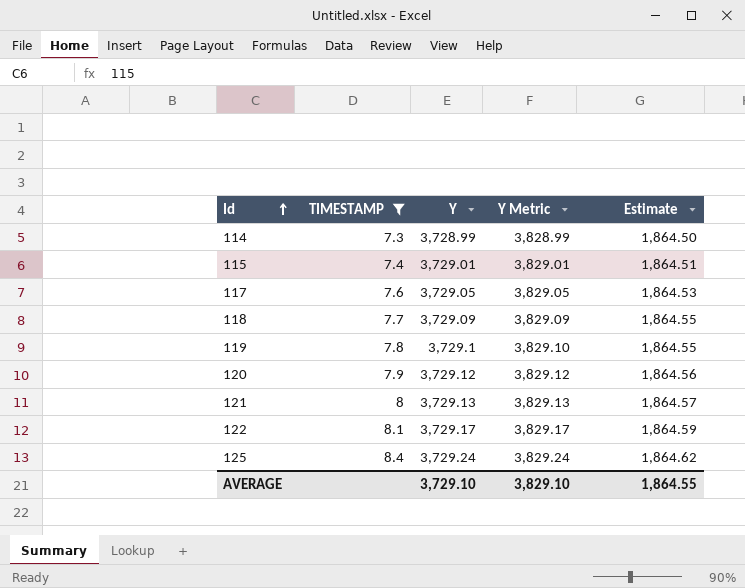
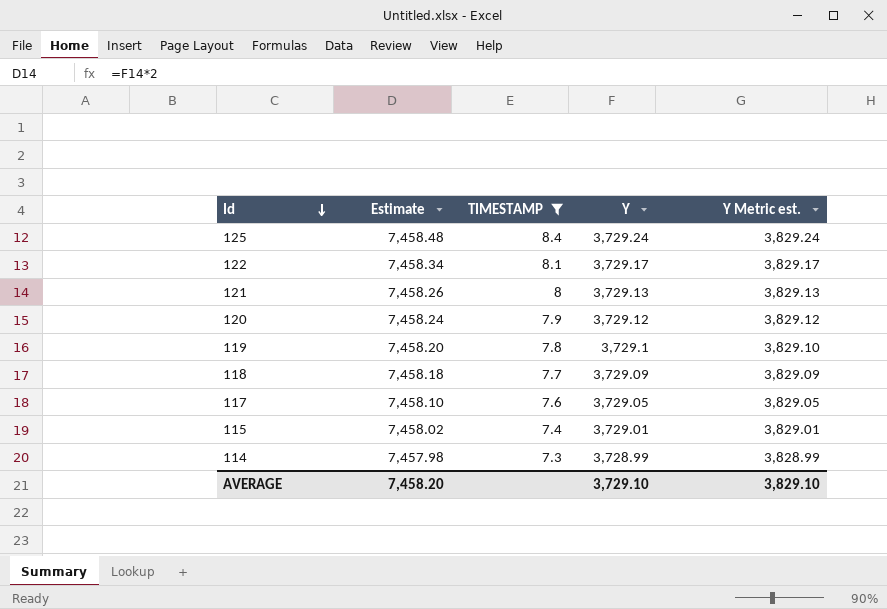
row order: Id ascending -> Id descending
column Estimate | formula: [Y] * 0.5 -> [Y] * 2
column Estimate | position: 5 -> 2
column name: Y Metric -> Y Metric est.
AVERAGE | Estimate: 1,864.55 -> 7,458.20

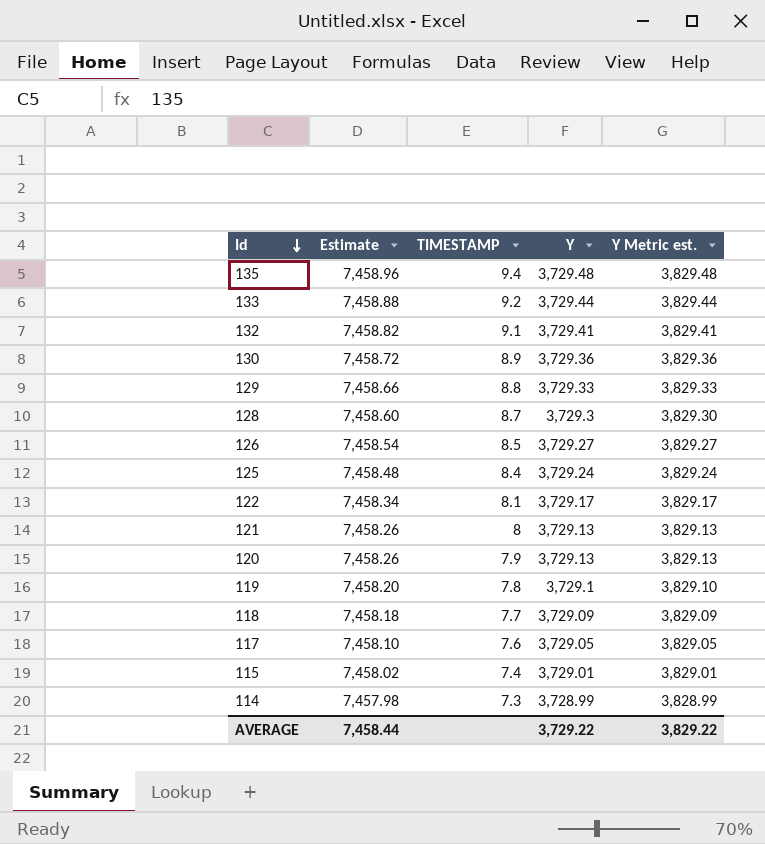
filter: TIMESTAMP <= 8.4 -> none
120 | Estimate: 7,458.24 -> 7,458.26
120 | Y: 3,729.12 -> 3,729.13
120 | Y Metric est.: 3,829.12 -> 3,829.13
AVERAGE | Estimate: 7,458.20 -> 7,458.44
AVERAGE | Y: 3,729.10 -> 3,729.22
AVERAGE | Y Metric est.: 3,829.10 -> 3,829.22

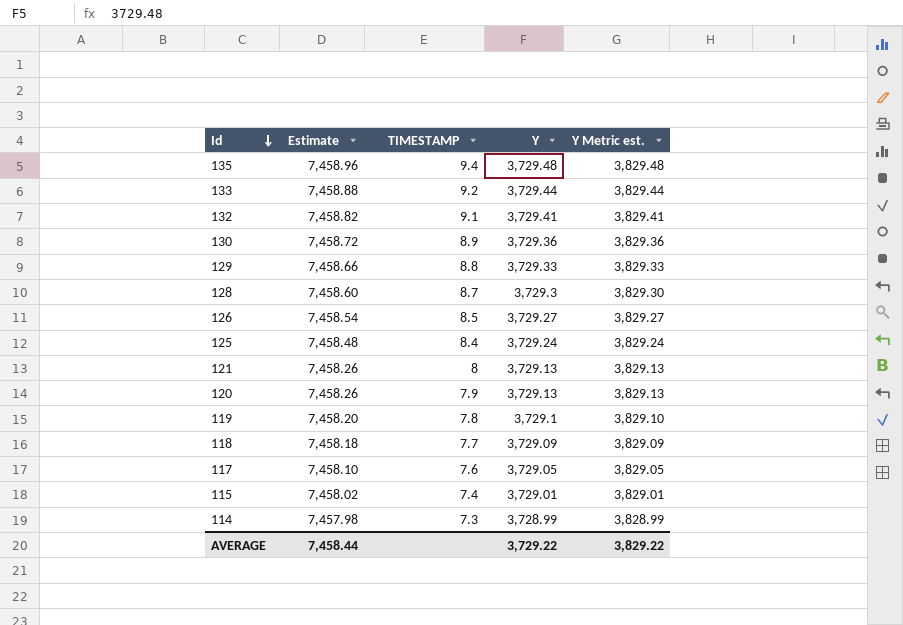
row 122: 7,458.34 | 8.1 | 3,729.17 | 3,829.17 -> none

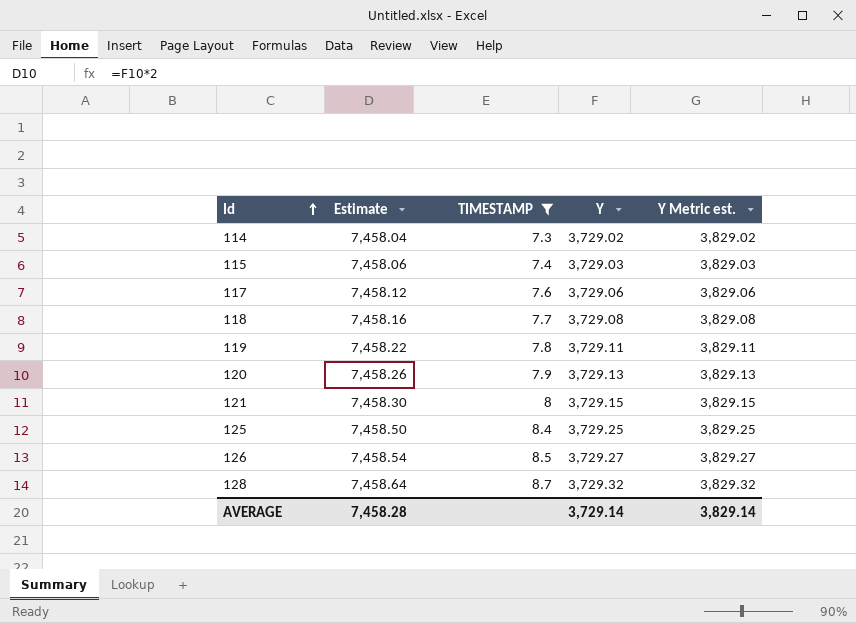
filter: none -> TIMESTAMP <= 8.7
row order: Id descending -> Id ascending
114 | Estimate: 7,457.98 -> 7,458.04
114 | Y: 3,728.99 -> 3,729.02
114 | Y Metric est.: 3,828.99 -> 3,829.02
115 | Estimate: 7,458.02 -> 7,458.06
115 | Y: 3,729.01 -> 3,729.03
115 | Y Metric est.: 3,829.01 -> 3,829.03
117 | Estimate: 7,458.10 -> 7,458.12
117 | Y: 3,729.05 -> 3,729.06
117 | Y Metric est.: 3,829.05 -> 3,829.06
118 | Estimate: 7,458.18 -> 7,458.16
118 | Y: 3,729.09 -> 3,729.08
118 | Y Metric est.: 3,829.09 -> 3,829.08
119 | Estimate: 7,458.20 -> 7,458.22
119 | Y: 3,729.1 -> 3,729.11
119 | Y Metric est.: 3,829.10 -> 3,829.11
121 | Estimate: 7,458.26 -> 7,458.30
121 | Y: 3,729.13 -> 3,729.15
121 | Y Metric est.: 3,829.13 -> 3,829.15
125 | Estimate: 7,458.48 -> 7,458.50
125 | Y: 3,729.24 -> 3,729.25
125 | Y Metric est.: 3,829.24 -> 3,829.25
128 | Estimate: 7,458.60 -> 7,458.64
128 | Y: 3,729.3 -> 3,729.32
128 | Y Metric est.: 3,829.30 -> 3,829.32
AVERAGE | Estimate: 7,458.44 -> 7,458.28
AVERAGE | Y: 3,729.22 -> 3,729.14
AVERAGE | Y Metric est.: 3,829.22 -> 3,829.14

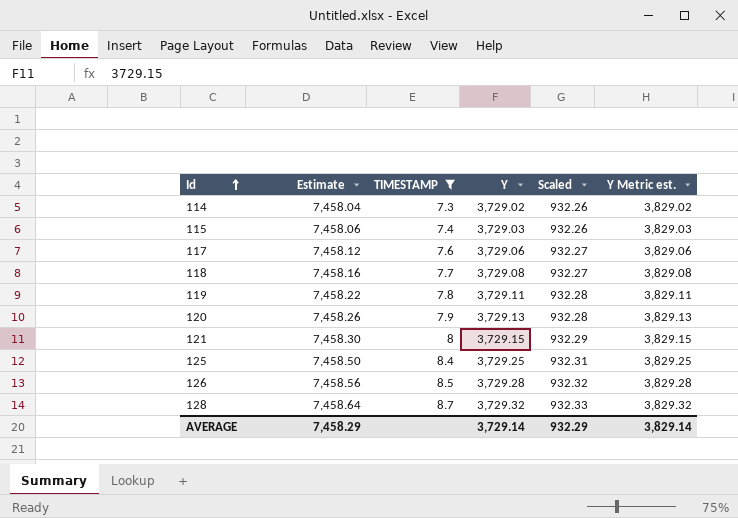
column Scaled | formula: none -> [Y] * 0.25
126 | Estimate: 7,458.54 -> 7,458.56
126 | Y: 3,729.27 -> 3,729.28
126 | Y Metric est.: 3,829.27 -> 3,829.28
AVERAGE | Estimate: 7,458.28 -> 7,458.29

